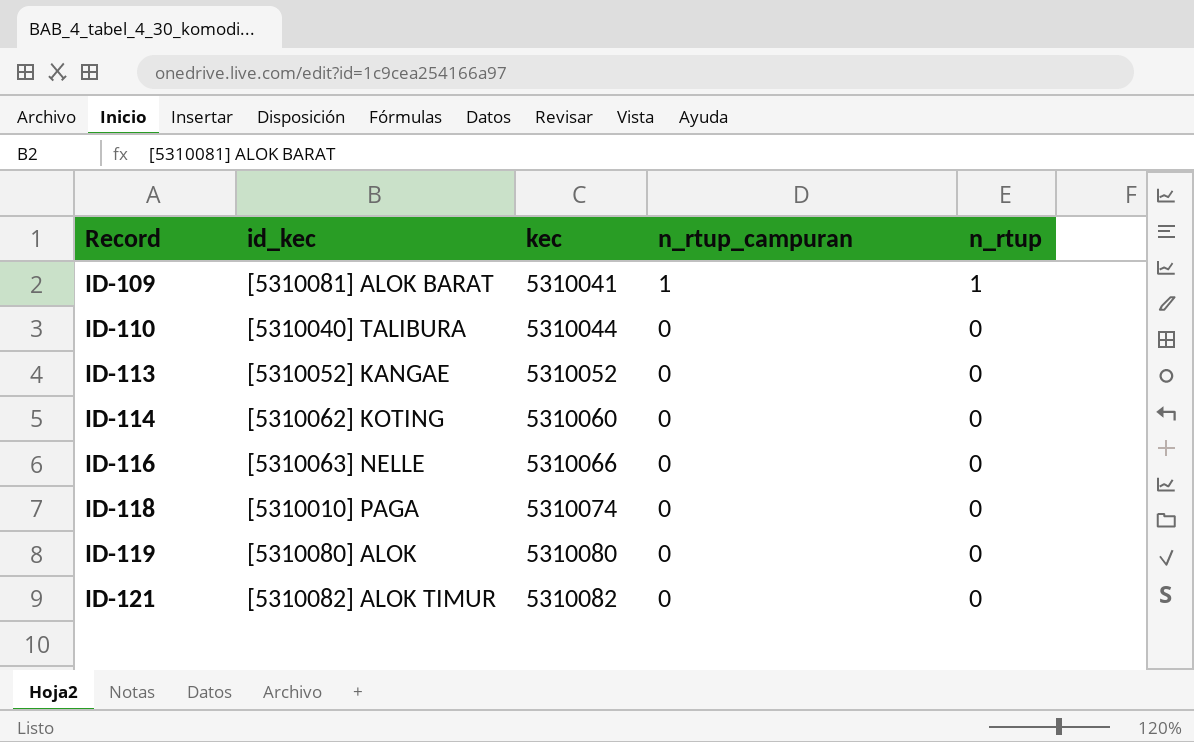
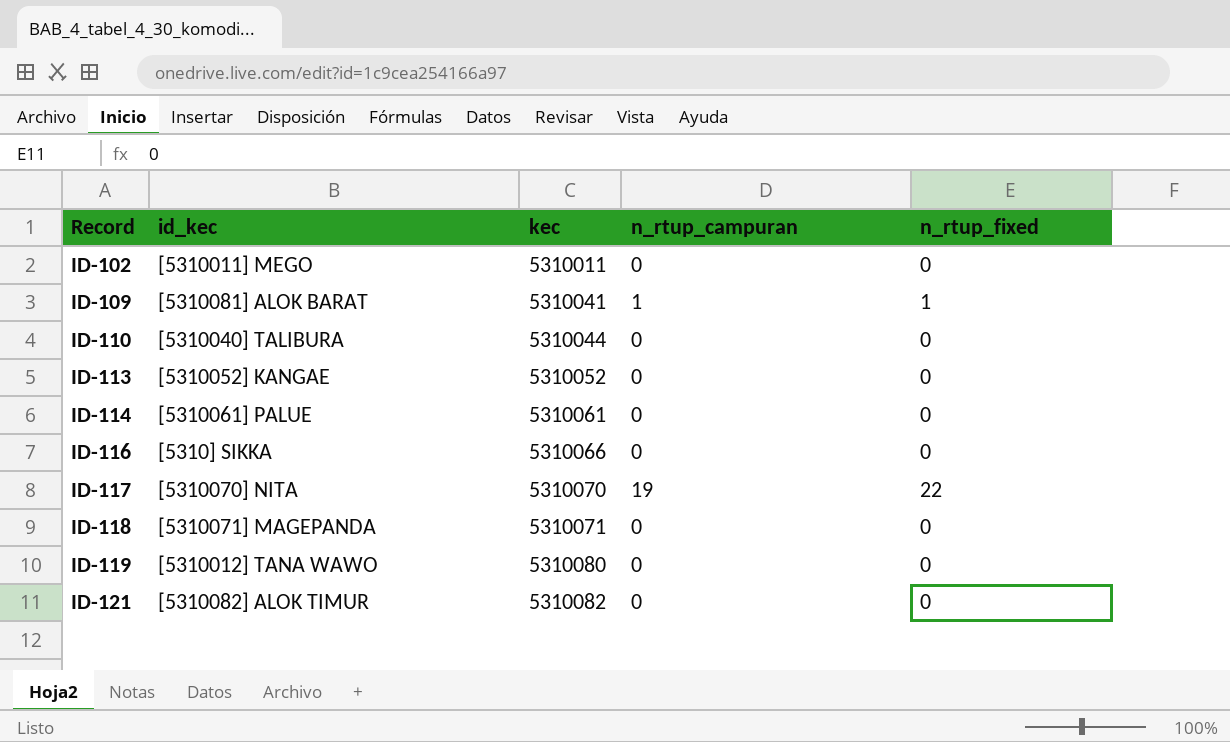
column name: n_rtup -> n_rtup_fixed
row ID-102: none -> [5310011] MEGO | 5310011 | 0 | 0
ID-114 | id_kec: [5310062] KOTING -> [5310061] PALUE
ID-114 | kec: 5310060 -> 5310061
ID-116 | id_kec: [5310063] NELLE -> [5310] SIKKA
row ID-117: none -> [5310070] NITA | 5310070 | 19 | 22
ID-118 | id_kec: [5310010] PAGA -> [5310071] MAGEPANDA
ID-118 | kec: 5310074 -> 5310071
ID-119 | id_kec: [5310080] ALOK -> [5310012] TANA WAWO

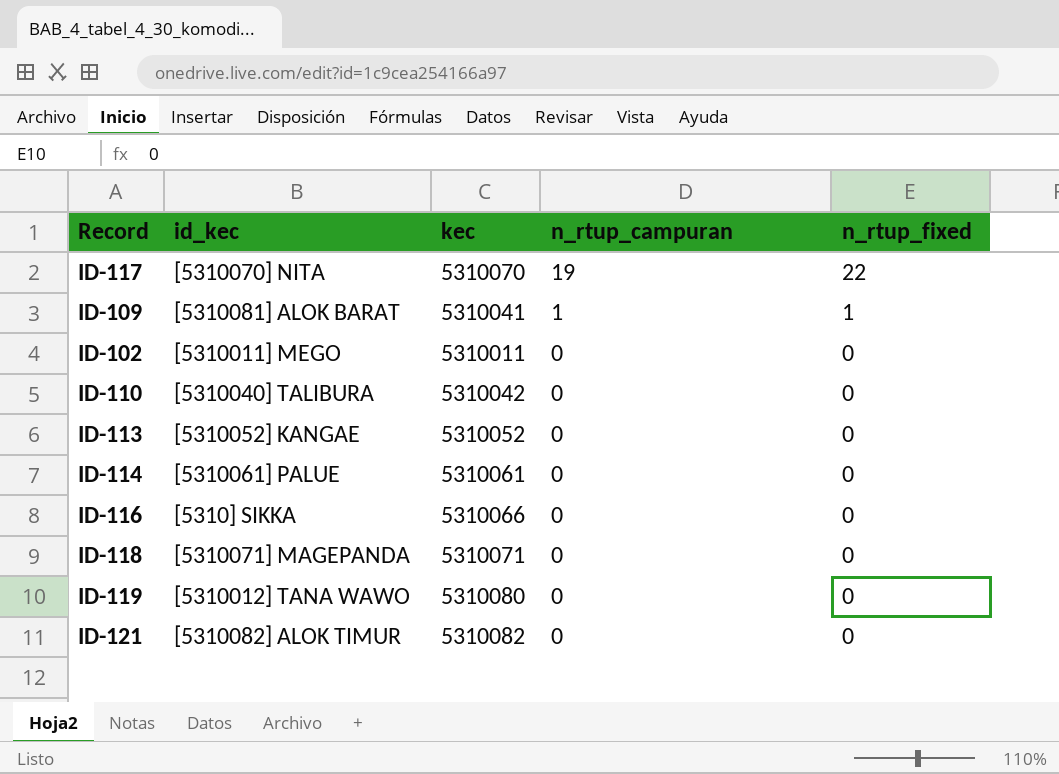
row order: Record ascending -> n_rtup_campuran descending
ID-110 | kec: 5310044 -> 5310042

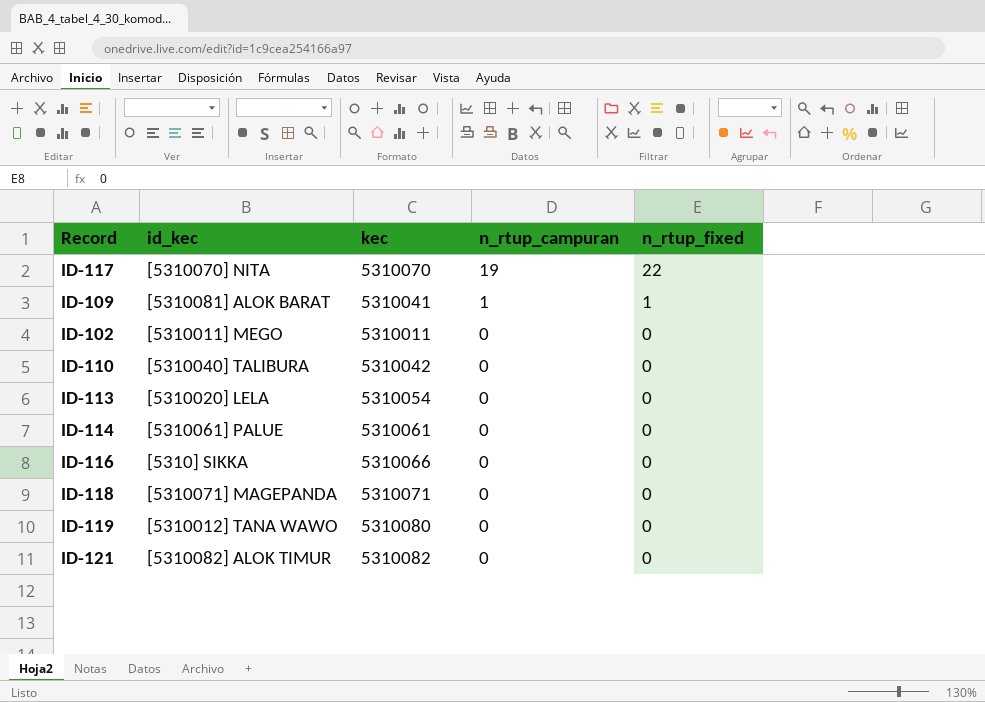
ID-113 | id_kec: [5310052] KANGAE -> [5310020] LELA
ID-113 | kec: 5310052 -> 5310054

